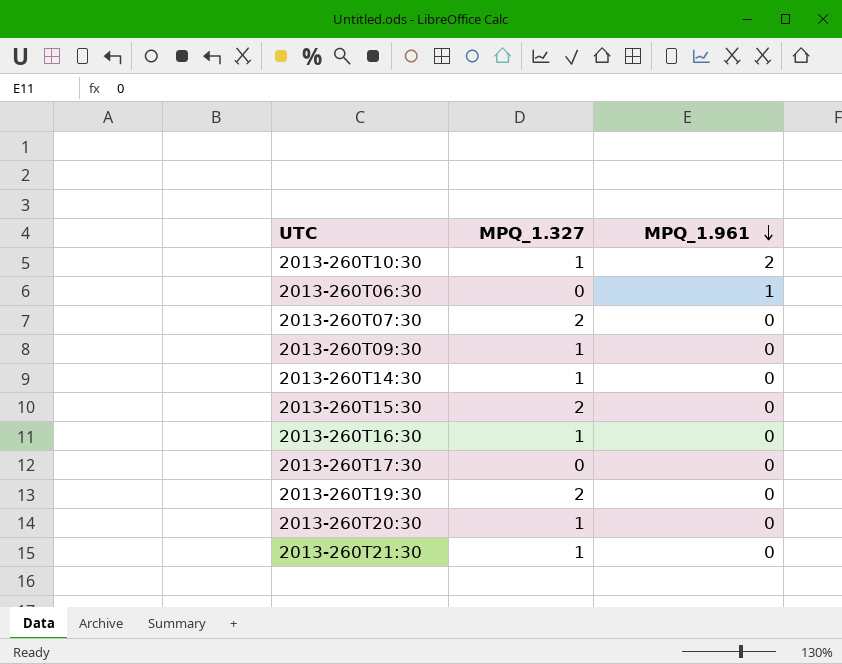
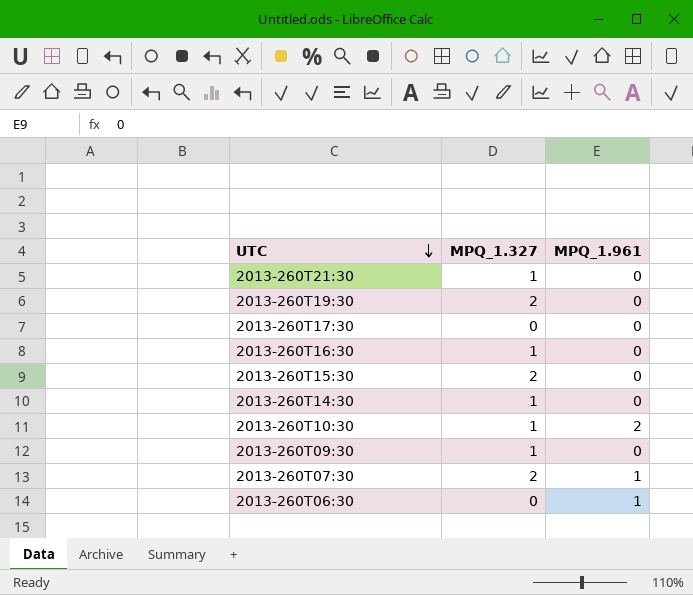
row order: MPQ_1.961 descending -> UTC descending
row 2013-260T20:30: 1 | 0 -> none
2013-260T07:30 | MPQ_1.961: 0 -> 1

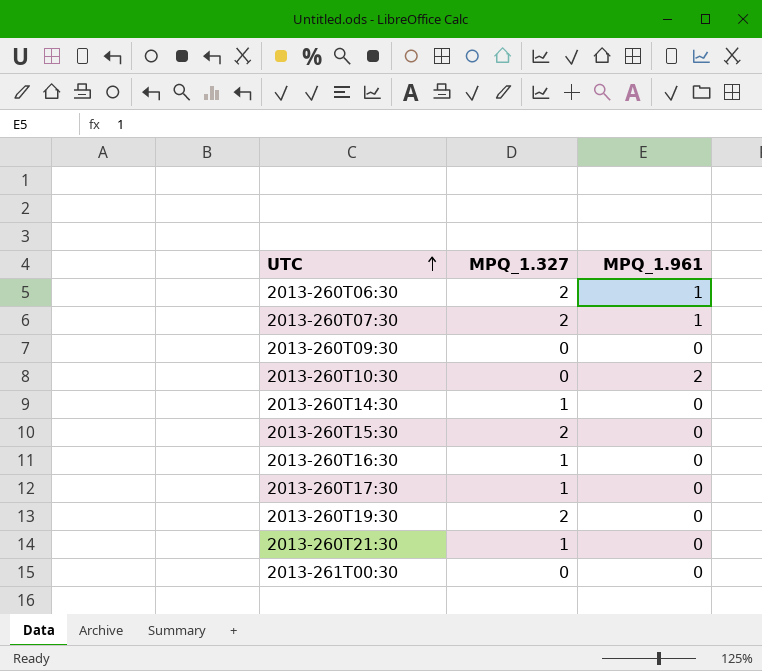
row order: UTC descending -> UTC ascending
2013-260T06:30 | MPQ_1.327: 0 -> 2
2013-260T09:30 | MPQ_1.327: 1 -> 0
2013-260T10:30 | MPQ_1.327: 1 -> 0
2013-260T17:30 | MPQ_1.327: 0 -> 1
row 2013-261T00:30: none -> 0 | 0

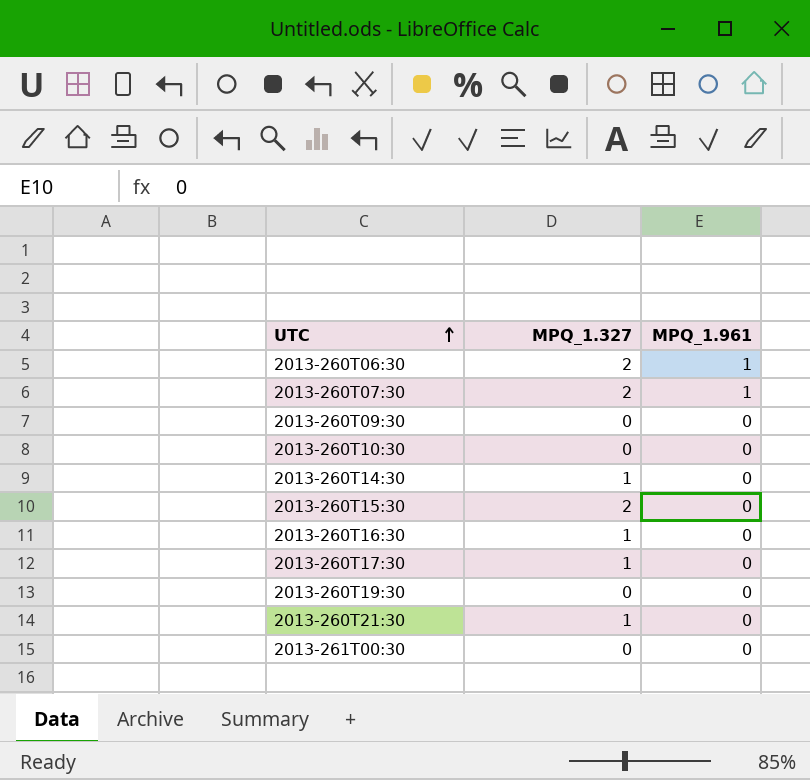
2013-260T10:30 | MPQ_1.961: 2 -> 0
2013-260T19:30 | MPQ_1.327: 2 -> 0

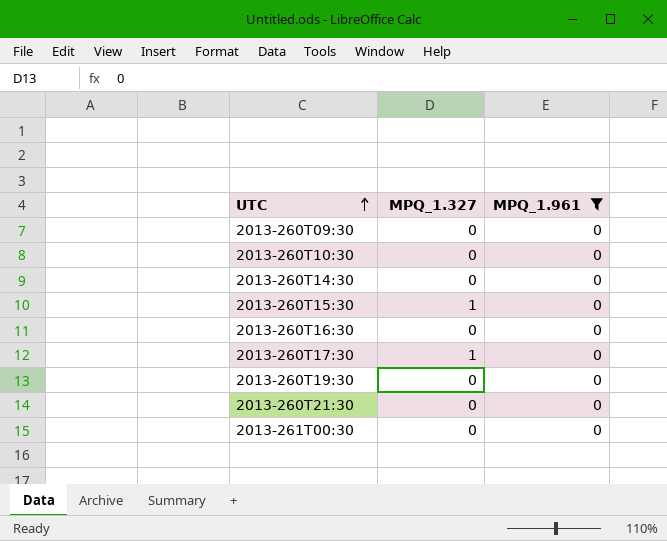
filter: none -> MPQ_1.961 = 0
2013-260T14:30 | MPQ_1.327: 1 -> 0
2013-260T15:30 | MPQ_1.327: 2 -> 1
2013-260T16:30 | MPQ_1.327: 1 -> 0
2013-260T21:30 | MPQ_1.327: 1 -> 0

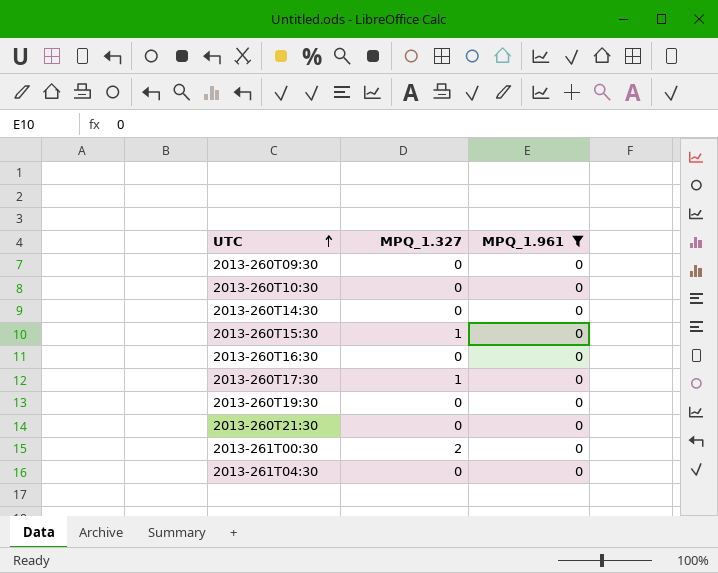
2013-261T00:30 | MPQ_1.327: 0 -> 2
row 2013-261T04:30: none -> 0 | 0

